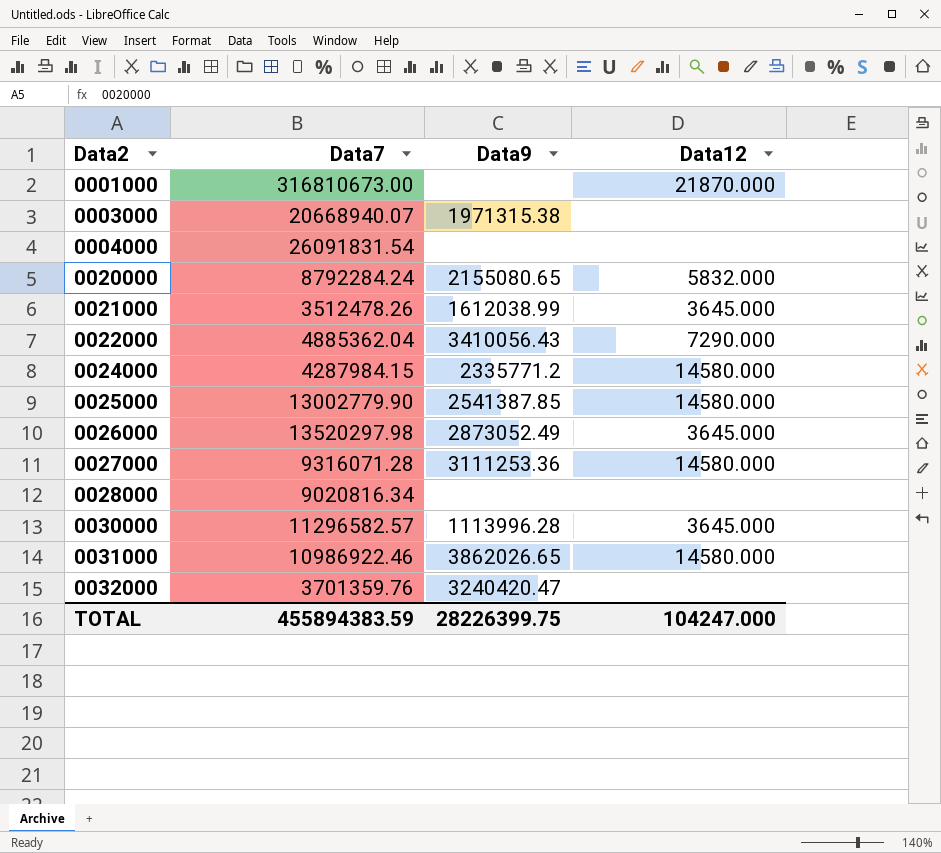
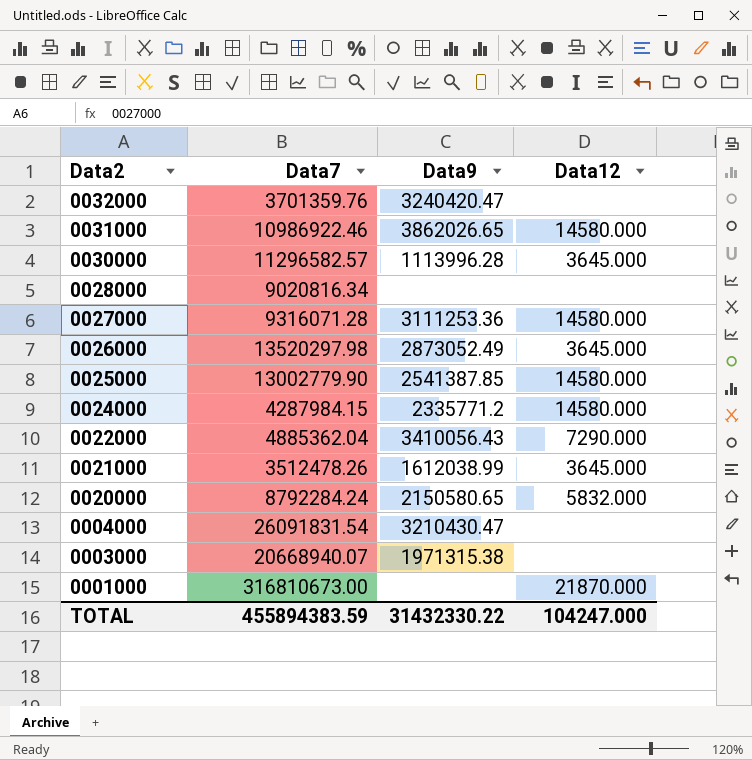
row order: Data2 ascending -> Data2 descending
0020000 | Data9: 2155080.65 -> 2150580.65
0004000 | Data9: none -> 3210430.47
TOTAL | Data9: 28226399.75 -> 31432330.22

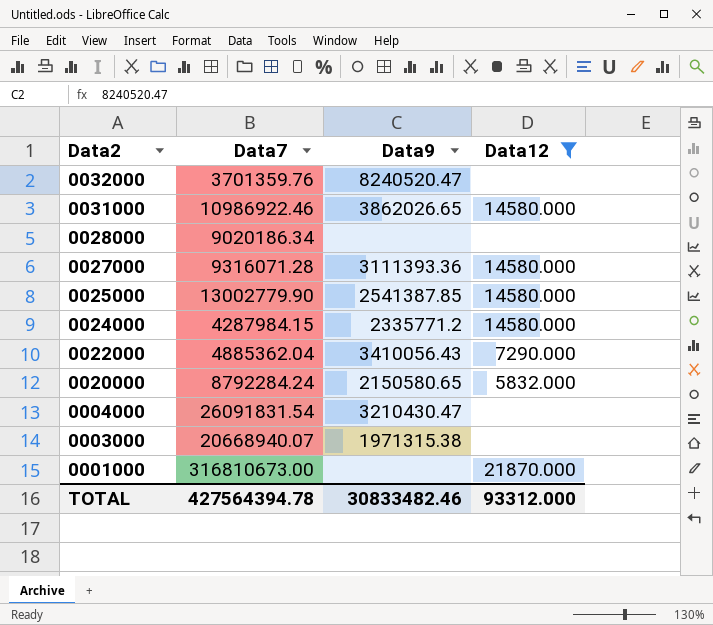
filter: none -> Data12 != 3645.000
0032000 | Data9: 3240420.47 -> 8240520.47
0028000 | Data7: 9020816.34 -> 9020186.34
0027000 | Data9: 3111253.36 -> 3111393.36
TOTAL | Data7: 455894383.59 -> 427564394.78
TOTAL | Data9: 31432330.22 -> 30833482.46
TOTAL | Data12: 104247.000 -> 93312.000

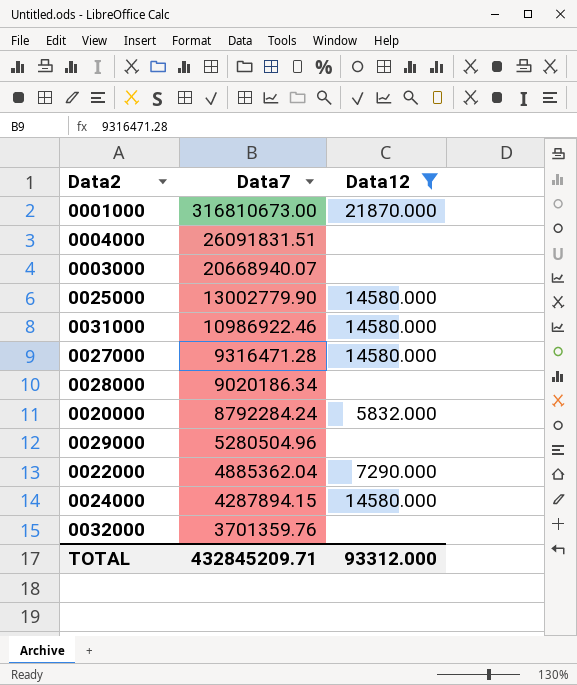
row order: Data2 descending -> Data7 descending
column Data9 | position: 3 -> none
0004000 | Data7: 26091831.54 -> 26091831.51
0027000 | Data7: 9316071.28 -> 9316471.28
row 0029000: none -> 5280504.96 | none
0024000 | Data7: 4287984.15 -> 4287894.15
TOTAL | Data7: 427564394.78 -> 432845209.71

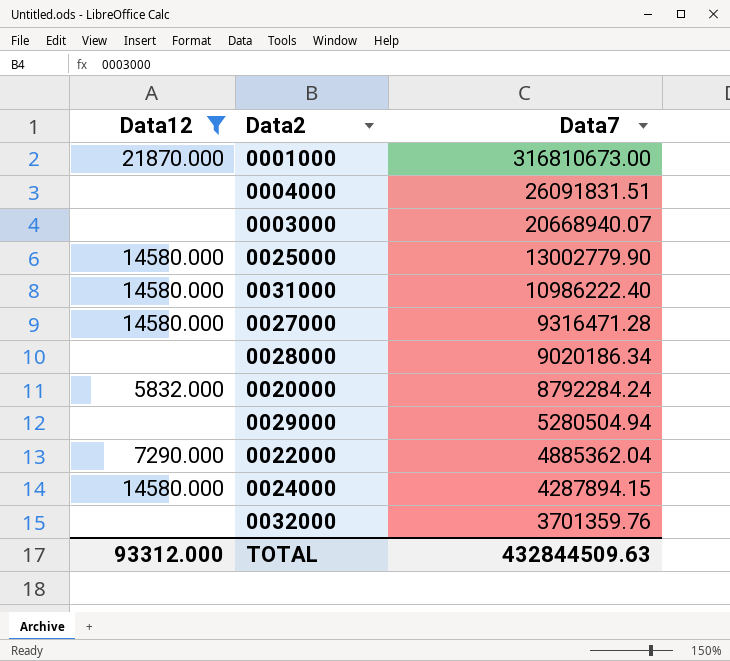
column Data12 | position: 3 -> 1
0031000 | Data7: 10986922.46 -> 10986222.40
0029000 | Data7: 5280504.96 -> 5280504.94
TOTAL | Data7: 432845209.71 -> 432844509.63

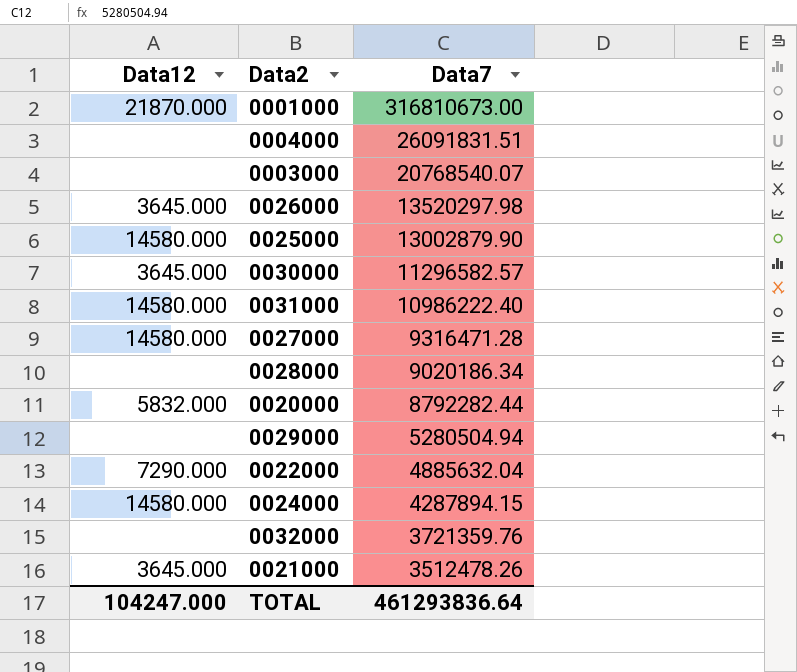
filter: Data12 != 3645.000 -> none
0003000 | Data7: 20668940.07 -> 20768540.07
0025000 | Data7: 13002779.90 -> 13002879.90
0020000 | Data7: 8792284.24 -> 8792282.44
0022000 | Data7: 4885362.04 -> 4885632.04
0032000 | Data7: 3701359.76 -> 3721359.76
TOTAL | Data12: 93312.000 -> 104247.000
TOTAL | Data7: 432844509.63 -> 461293836.64

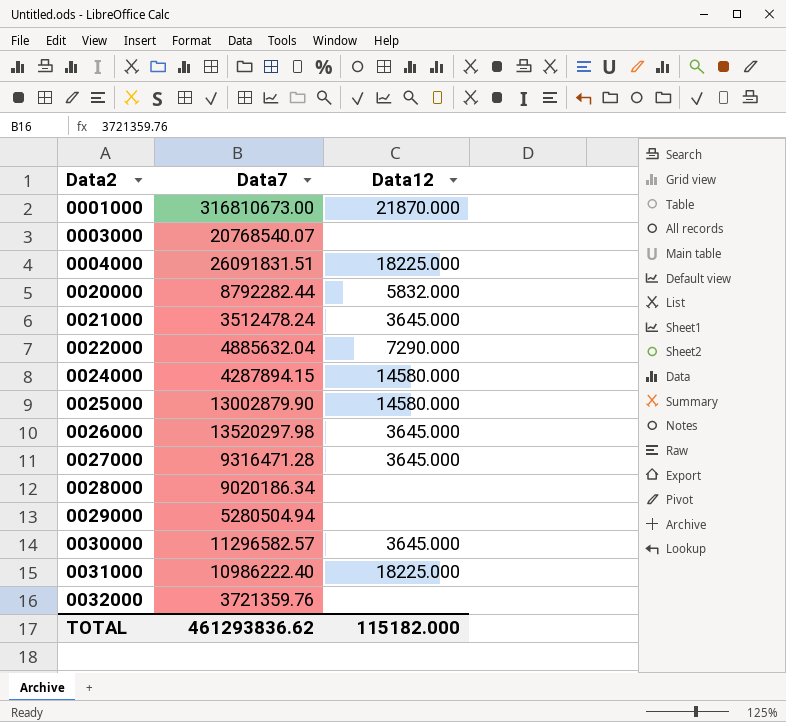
row order: Data7 descending -> Data2 ascending
column Data12 | position: 1 -> 3
0004000 | Data12: none -> 18225.000
0021000 | Data7: 3512478.26 -> 3512478.24
0027000 | Data12: 14580.000 -> 3645.000
0031000 | Data12: 14580.000 -> 18225.000
TOTAL | Data7: 461293836.64 -> 461293836.62
TOTAL | Data12: 104247.000 -> 115182.000

